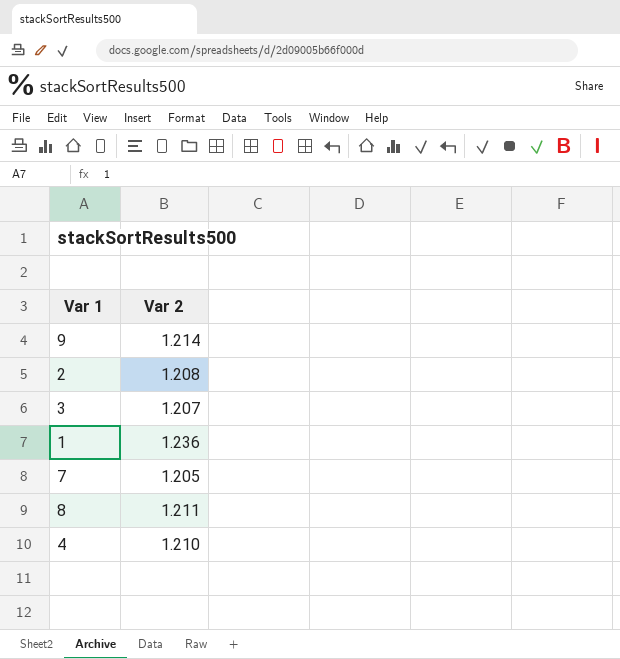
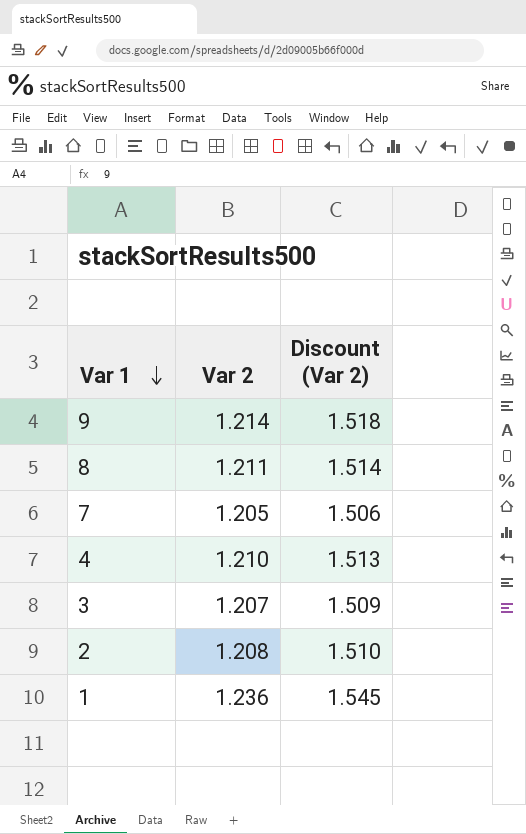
row order: none -> Var 1 descending
column Discount (Var 2) | formula: none -> [Var 2] * 1.25

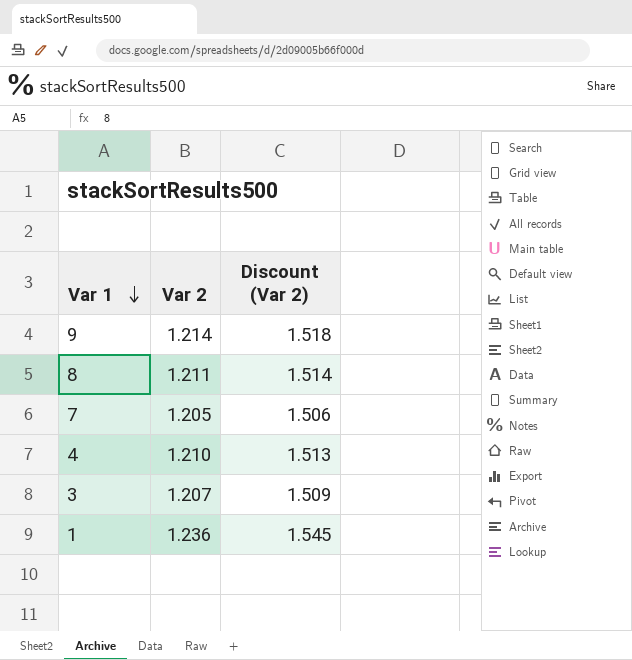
row 2: 1.208 | 1.510 -> none

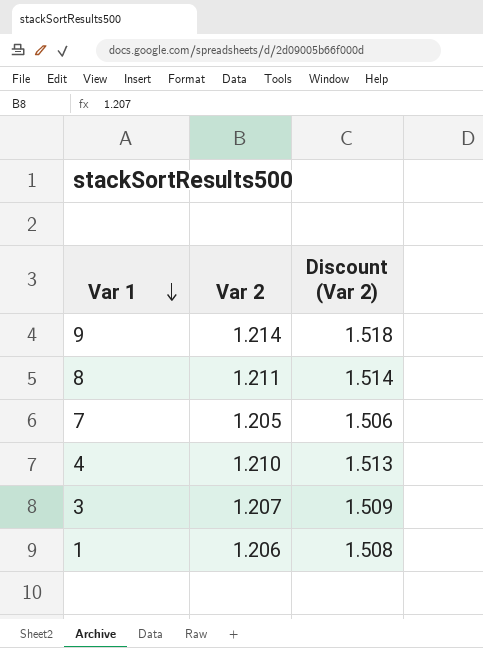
1 | Var 2: 1.236 -> 1.206
1 | Discount (Var 2): 1.545 -> 1.508

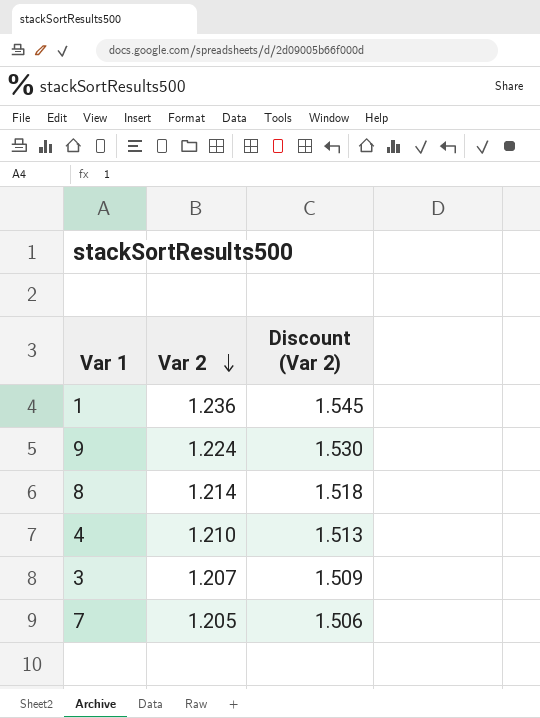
row order: Var 1 descending -> Var 2 descending
1 | Var 2: 1.206 -> 1.236
1 | Discount (Var 2): 1.508 -> 1.545
9 | Var 2: 1.214 -> 1.224
9 | Discount (Var 2): 1.518 -> 1.530
8 | Var 2: 1.211 -> 1.214
8 | Discount (Var 2): 1.514 -> 1.518

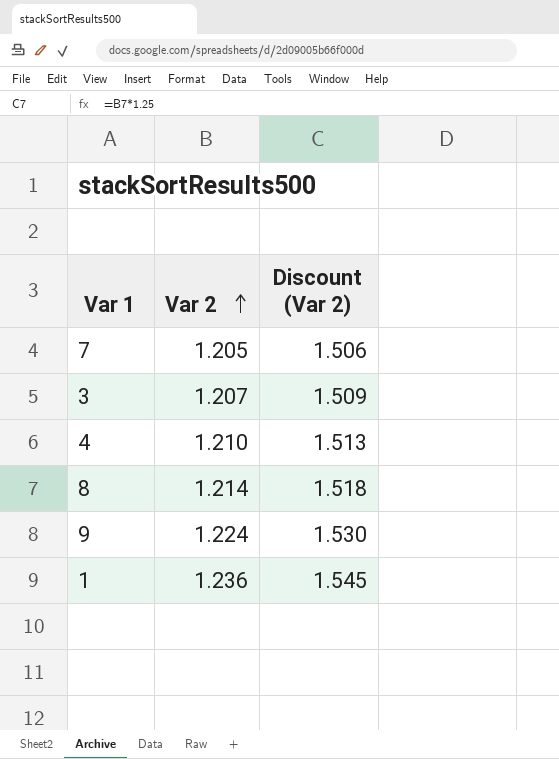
row order: Var 2 descending -> Var 2 ascending

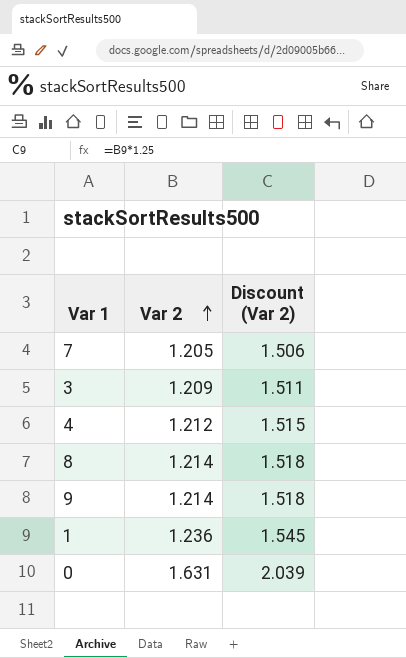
3 | Var 2: 1.207 -> 1.209
3 | Discount (Var 2): 1.509 -> 1.511
4 | Var 2: 1.210 -> 1.212
4 | Discount (Var 2): 1.513 -> 1.515
9 | Var 2: 1.224 -> 1.214
9 | Discount (Var 2): 1.530 -> 1.518
row 0: none -> 1.631 | 2.039

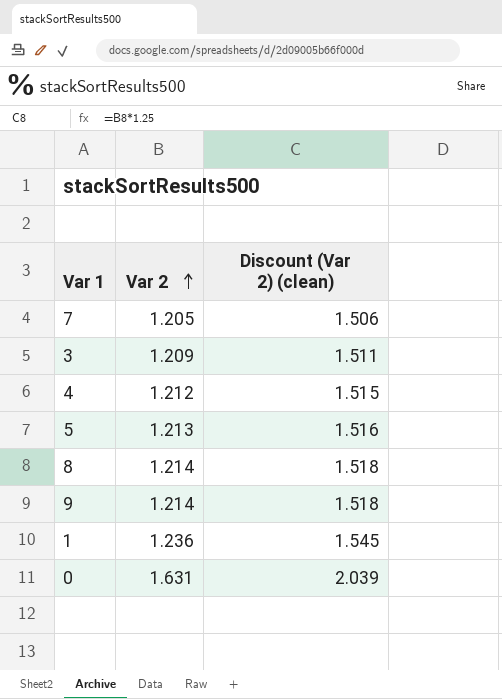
column name: Discount (Var 2) -> Discount (Var 2) (clean)
row 5: none -> 1.213 | 1.516

